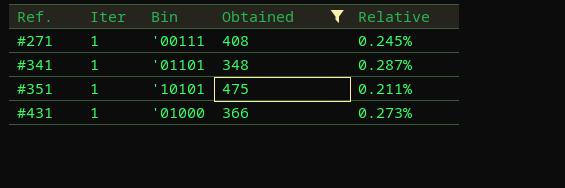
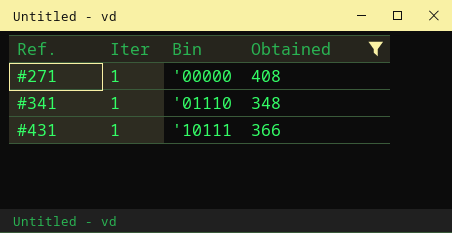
column Relative | formula: [Iter] / [Obtained] -> none
row #351: 1 | '10101 | 475 | 0.211% -> none
#271 | Bin: '00111 -> '00000
#341 | Bin: '01101 -> '01110
#431 | Bin: '01000 -> '10111

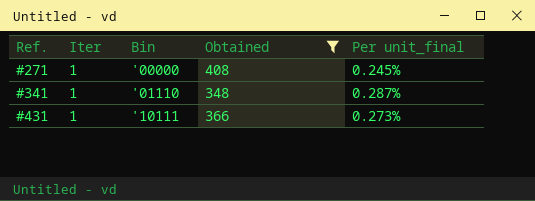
column Per unit_final | formula: none -> [Iter] / [Obtained]

